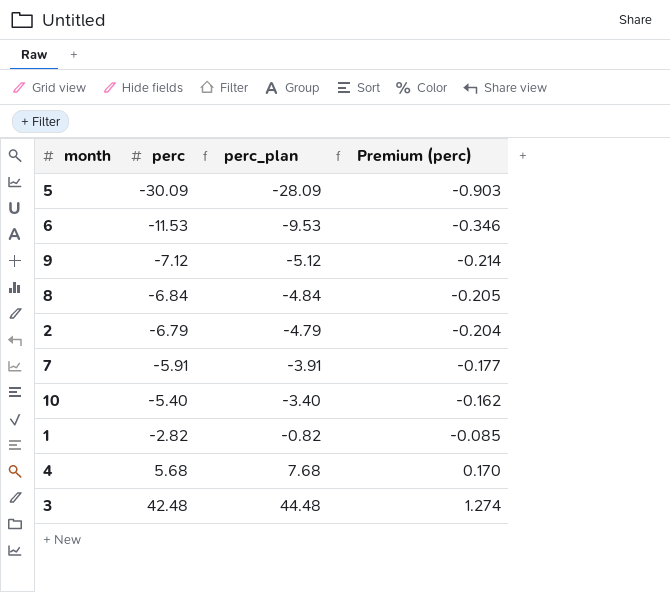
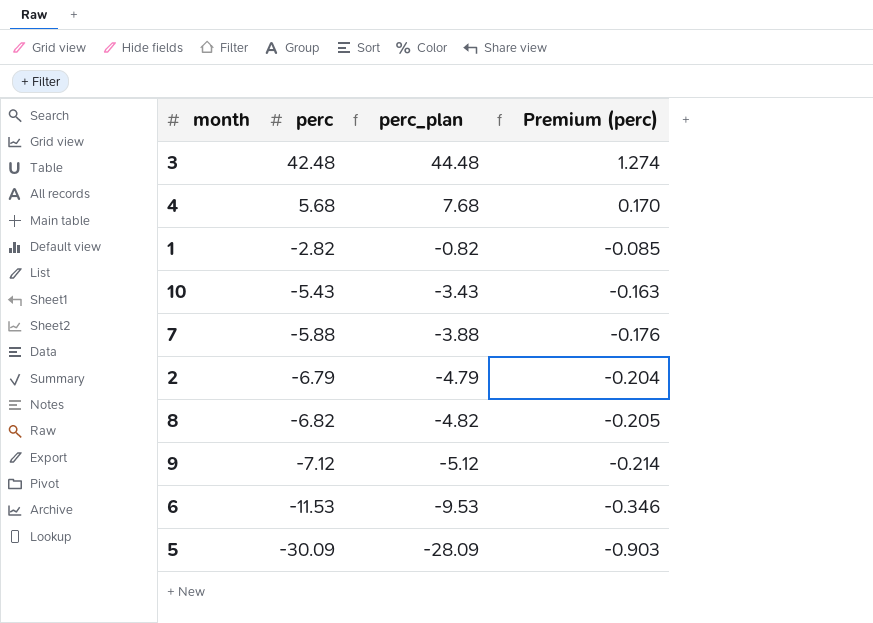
row order: perc ascending -> perc descending
10 | perc: -5.40 -> -5.43
10 | perc_plan: -3.40 -> -3.43
10 | Premium (perc): -0.162 -> -0.163
7 | perc: -5.91 -> -5.88
7 | perc_plan: -3.91 -> -3.88
7 | Premium (perc): -0.177 -> -0.176
8 | perc: -6.84 -> -6.82
8 | perc_plan: -4.84 -> -4.82

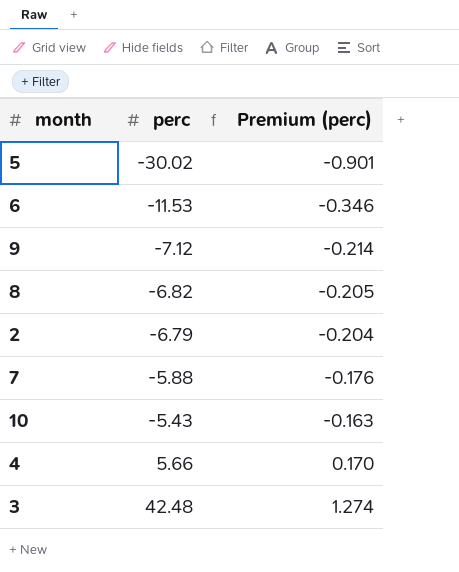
row order: perc descending -> perc ascending
column perc_plan | formula: [perc] + 2 -> none
row 1: -2.82 | -0.82 | -0.085 -> none
5 | perc: -30.09 -> -30.02
5 | Premium (perc): -0.903 -> -0.901
4 | perc: 5.68 -> 5.66

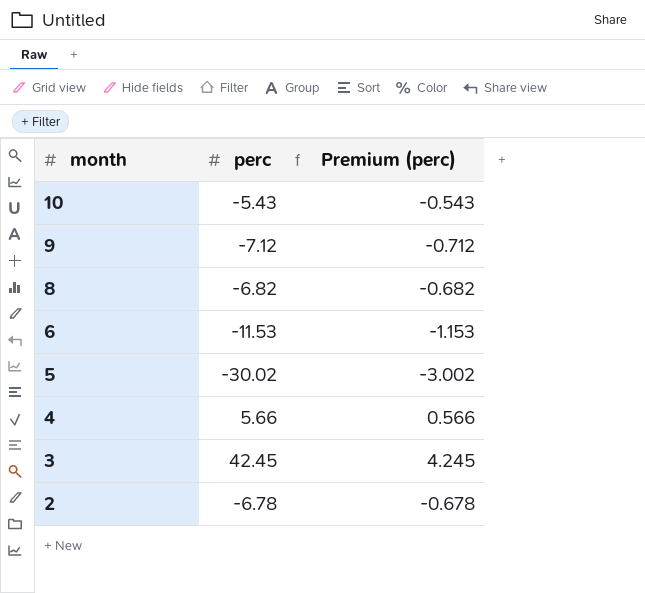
row order: perc ascending -> month descending
column Premium (perc) | formula: [perc] * 0.03 -> [perc] * 0.1
row 7: -5.88 | -0.176 -> none
3 | perc: 42.48 -> 42.45
2 | perc: -6.79 -> -6.78

